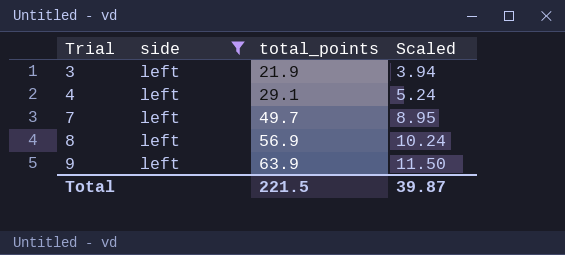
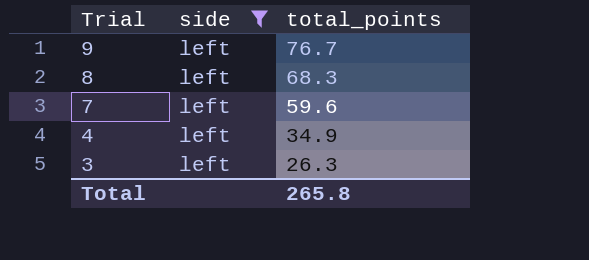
row order: Trial ascending -> Trial descending
column Scaled | formula: [total_points] * 0.18 -> none
9 | total_points: 63.9 -> 76.7
8 | total_points: 56.9 -> 68.3
7 | total_points: 49.7 -> 59.6
4 | total_points: 29.1 -> 34.9
3 | total_points: 21.9 -> 26.3
Total | total_points: 221.5 -> 265.8

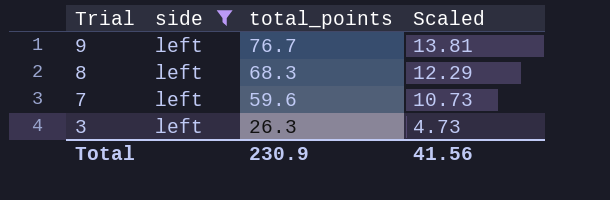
column Scaled | formula: none -> [total_points] * 0.18
row 4: left | 34.9 -> none
Total | total_points: 265.8 -> 230.9

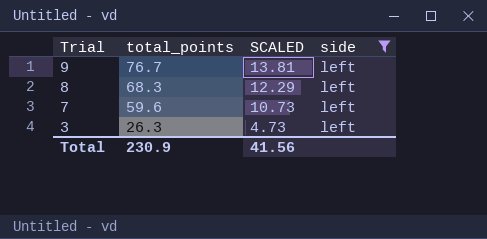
column name: Scaled -> SCALED
column side | position: 2 -> 4

